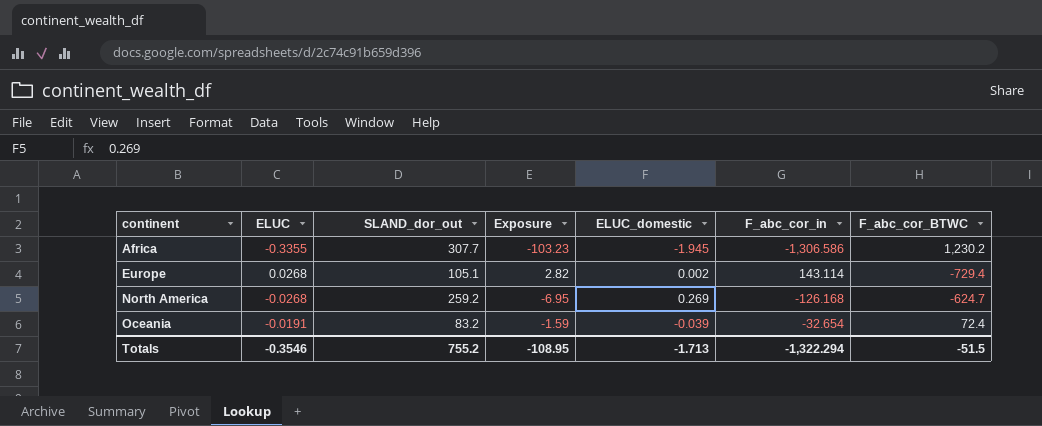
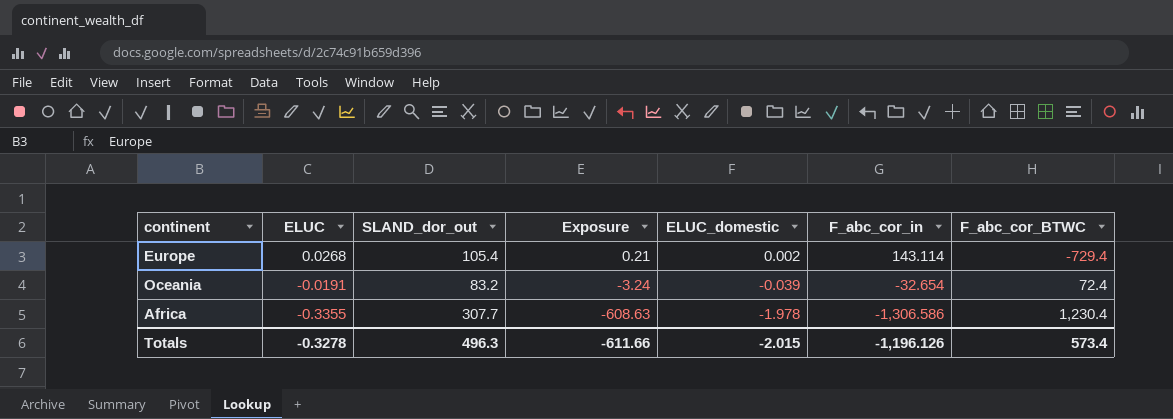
row order: continent ascending -> ELUC descending
column Exposure | formula: [ELUC] * [SLAND_dor_out] -> [SLAND_dor_out] * [ELUC_domestic]
row North America: -0.0268 | 259.2 | -6.95 | 0.269 | -126.168 | -624.7 -> none
Europe | SLAND_dor_out: 105.1 -> 105.4
Africa | ELUC_domestic: -1.945 -> -1.978
Africa | F_abc_cor_BTWC: 1,230.2 -> 1,230.4
Totals | ELUC: -0.3546 -> -0.3278
Totals | SLAND_dor_out: 755.2 -> 496.3
Totals | Exposure: -108.95 -> -611.66
Totals | ELUC_domestic: -1.713 -> -2.015
Totals | F_abc_cor_in: -1,322.294 -> -1,196.126
Totals | F_abc_cor_BTWC: -51.5 -> 573.4

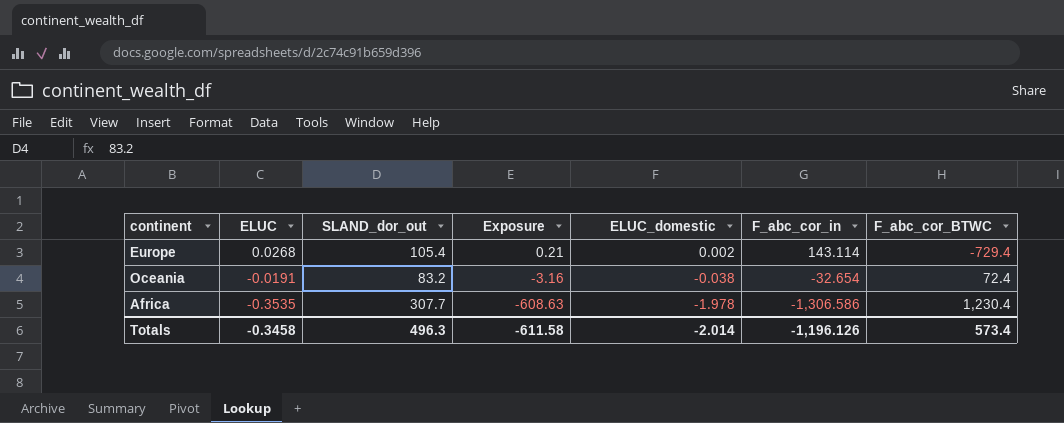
Oceania | Exposure: -3.24 -> -3.16
Oceania | ELUC_domestic: -0.039 -> -0.038
Africa | ELUC: -0.3355 -> -0.3535
Totals | ELUC: -0.3278 -> -0.3458
Totals | Exposure: -611.66 -> -611.58
Totals | ELUC_domestic: -2.015 -> -2.014

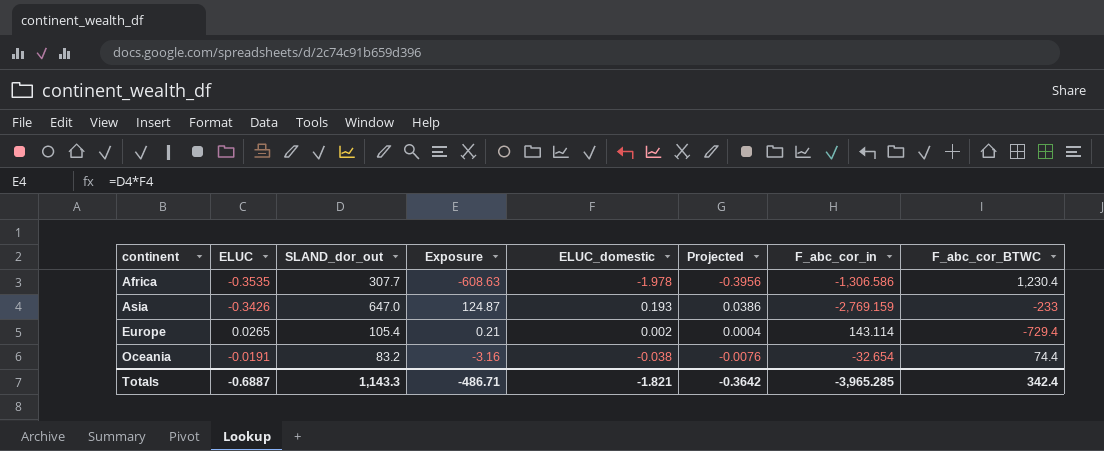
row order: ELUC descending -> continent ascending
column Projected | formula: none -> [ELUC_domestic] * 0.2
row Asia: none -> -0.3426 | 647.0 | 124.87 | 0.193 | 0.0386 | -2,769.159 | -233
Europe | ELUC: 0.0268 -> 0.0265
Oceania | F_abc_cor_BTWC: 72.4 -> 74.4
Totals | ELUC: -0.3458 -> -0.6887
Totals | SLAND_dor_out: 496.3 -> 1,143.3
Totals | Exposure: -611.58 -> -486.71
Totals | ELUC_domestic: -2.014 -> -1.821
Totals | F_abc_cor_in: -1,196.126 -> -3,965.285
Totals | F_abc_cor_BTWC: 573.4 -> 342.4

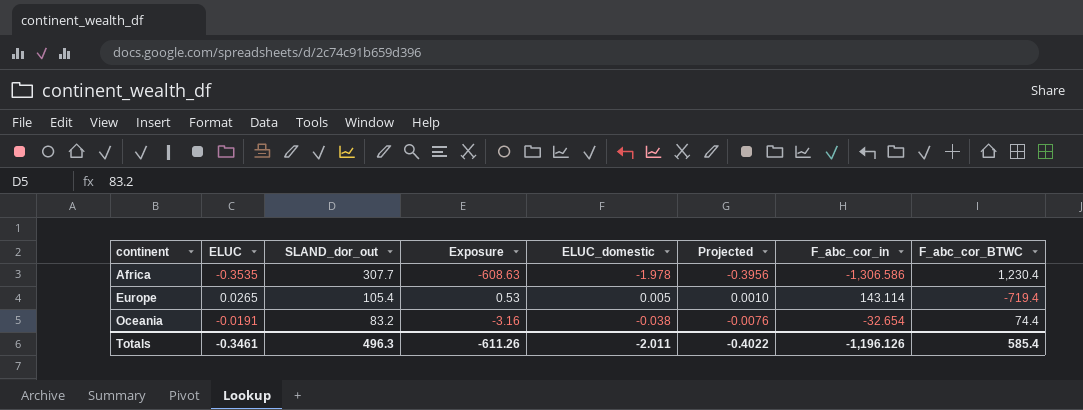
row Asia: -0.3426 | 647.0 | 124.87 | 0.193 | 0.0386 | -2,769.159 | -233 -> none
Europe | Exposure: 0.21 -> 0.53
Europe | ELUC_domestic: 0.002 -> 0.005
Europe | Projected: 0.0004 -> 0.0010
Europe | F_abc_cor_BTWC: -729.4 -> -719.4
Totals | ELUC: -0.6887 -> -0.3461
Totals | SLAND_dor_out: 1,143.3 -> 496.3
Totals | Exposure: -486.71 -> -611.26
Totals | ELUC_domestic: -1.821 -> -2.011
Totals | Projected: -0.3642 -> -0.4022
Totals | F_abc_cor_in: -3,965.285 -> -1,196.126
Totals | F_abc_cor_BTWC: 342.4 -> 585.4

